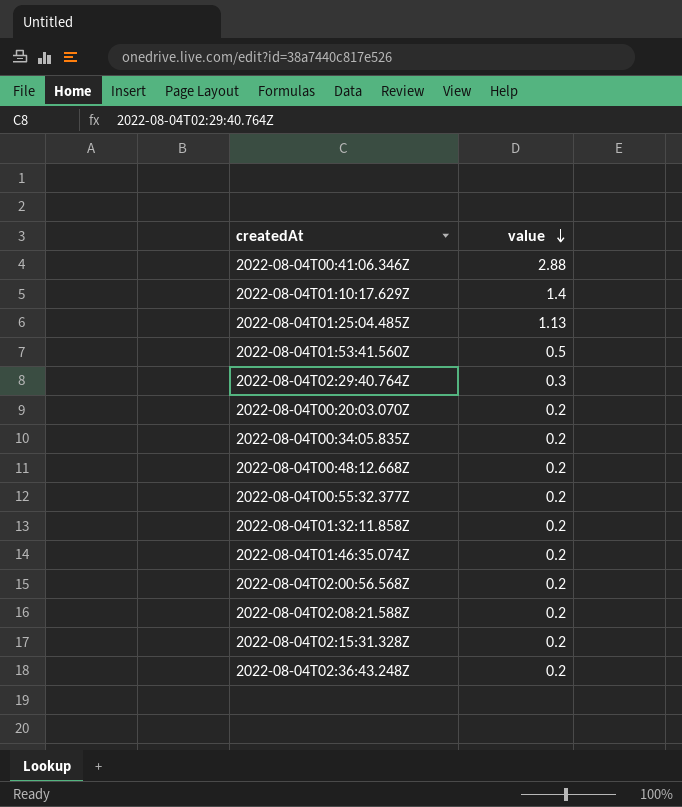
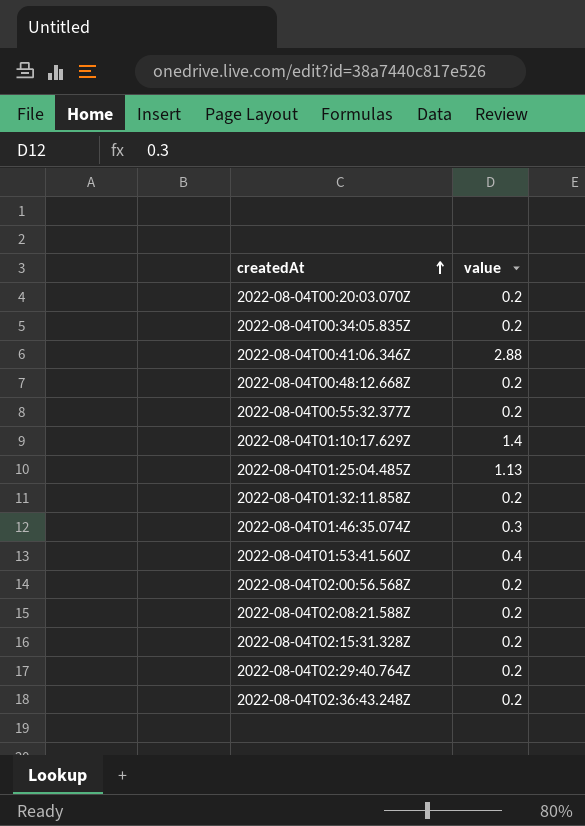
row order: value descending -> createdAt ascending
2022-08-04T01:46:35.074Z | value: 0.2 -> 0.3
2022-08-04T01:53:41.560Z | value: 0.5 -> 0.4
2022-08-04T02:29:40.764Z | value: 0.3 -> 0.2

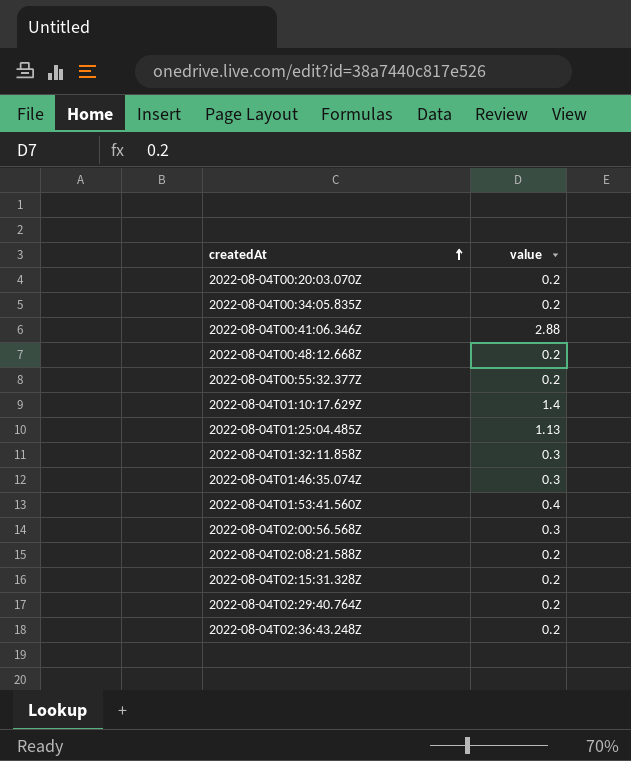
2022-08-04T01:32:11.858Z | value: 0.2 -> 0.3
2022-08-04T02:00:56.568Z | value: 0.2 -> 0.3

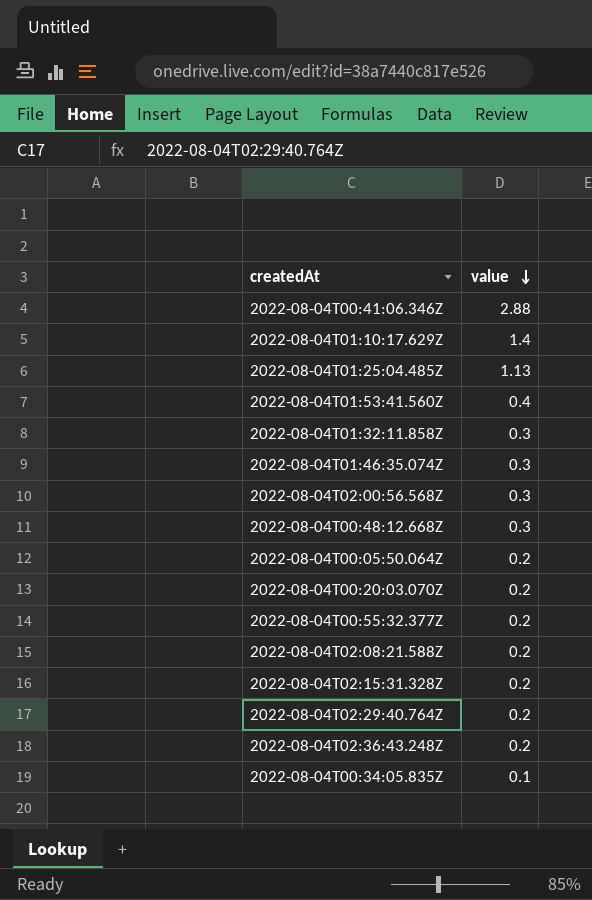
row order: createdAt ascending -> value descending
2022-08-04T00:48:12.668Z | value: 0.2 -> 0.3
row 2022-08-04T00:05:50.064Z: none -> 0.2
2022-08-04T00:34:05.835Z | value: 0.2 -> 0.1

